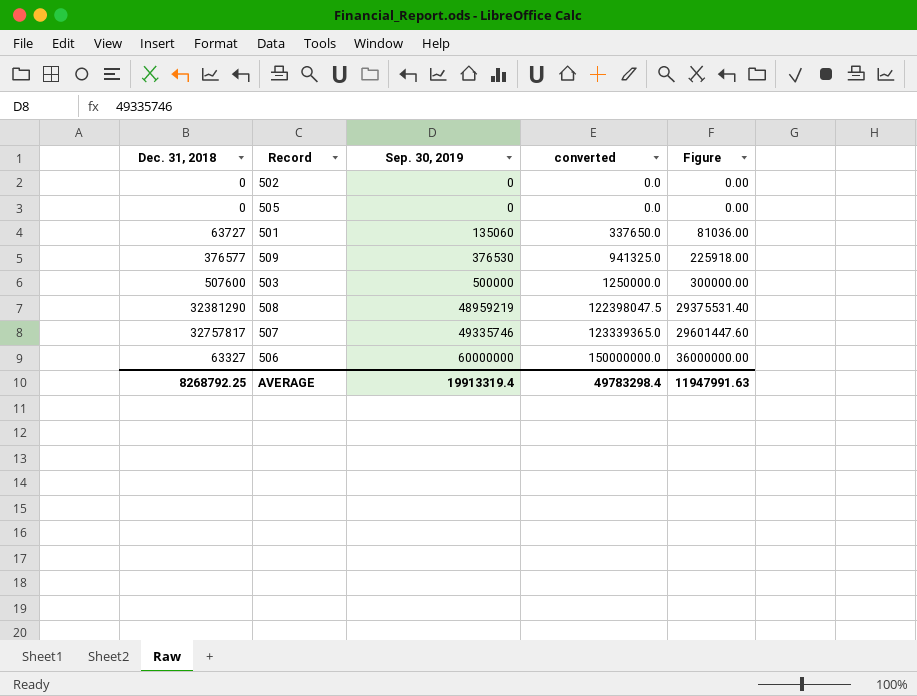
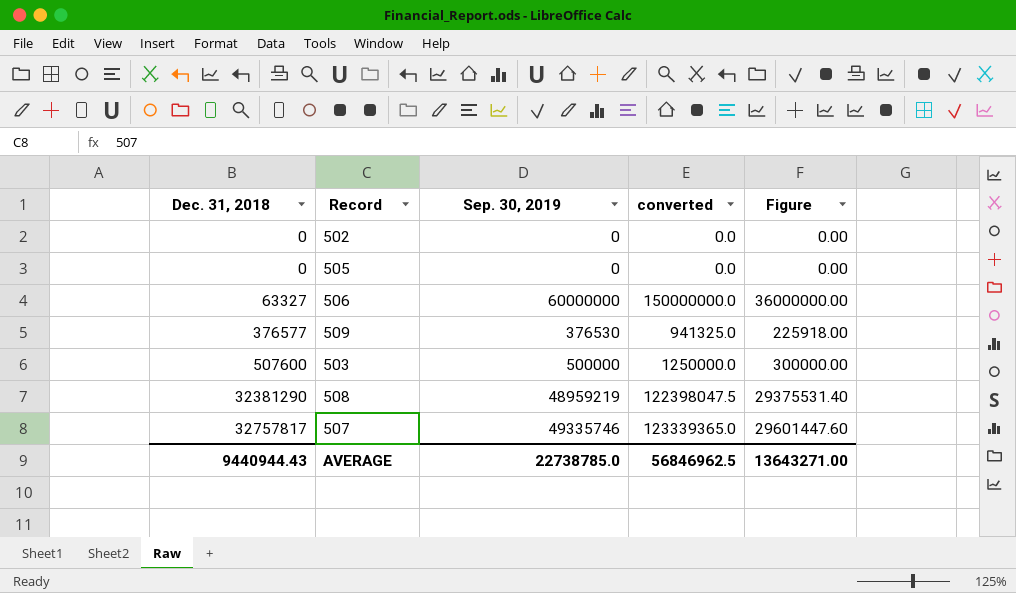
row order: Sep. 30, 2019 ascending -> Dec. 31, 2018 ascending
row 501: 63727 | 135060 | 337650.0 | 81036.00 -> none
AVERAGE | Dec. 31, 2018: 8268792.25 -> 9440944.43
AVERAGE | Sep. 30, 2019: 19913319.4 -> 22738785.0
AVERAGE | converted: 49783298.4 -> 56846962.5
AVERAGE | Figure: 11947991.63 -> 13643271.00

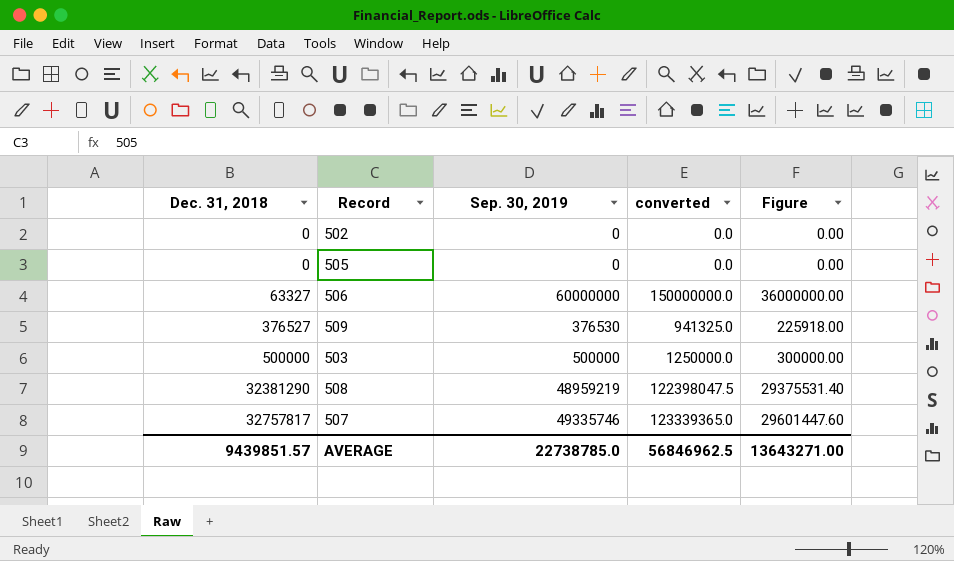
509 | Dec. 31, 2018: 376577 -> 376527
503 | Dec. 31, 2018: 507600 -> 500000
AVERAGE | Dec. 31, 2018: 9440944.43 -> 9439851.57

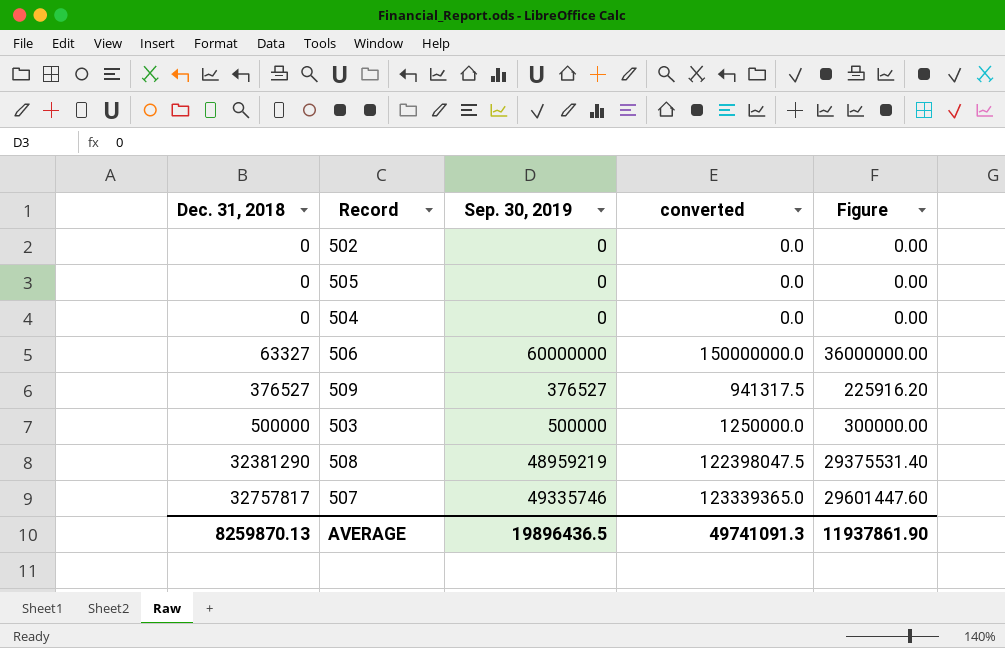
row 504: none -> 0 | 0 | 0.0 | 0.00
509 | Sep. 30, 2019: 376530 -> 376527
509 | converted: 941325.0 -> 941317.5
509 | Figure: 225918.00 -> 225916.20
AVERAGE | Dec. 31, 2018: 9439851.57 -> 8259870.13
AVERAGE | Sep. 30, 2019: 22738785.0 -> 19896436.5
AVERAGE | converted: 56846962.5 -> 49741091.3
AVERAGE | Figure: 13643271.00 -> 11937861.90

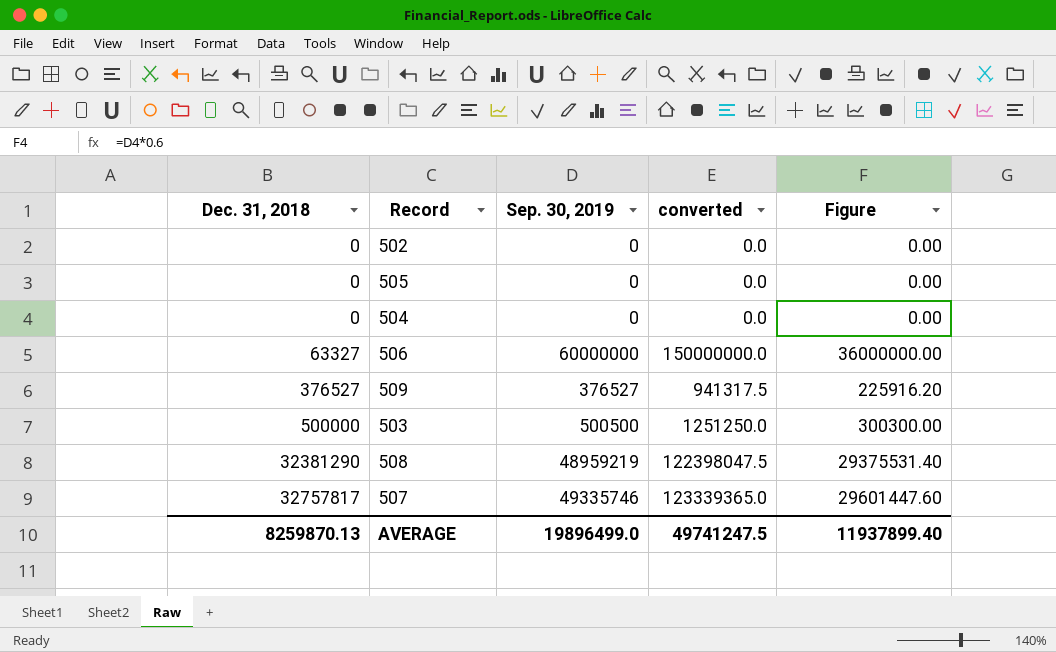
503 | Sep. 30, 2019: 500000 -> 500500
503 | converted: 1250000.0 -> 1251250.0
503 | Figure: 300000.00 -> 300300.00
AVERAGE | Sep. 30, 2019: 19896436.5 -> 19896499.0
AVERAGE | converted: 49741091.3 -> 49741247.5
AVERAGE | Figure: 11937861.90 -> 11937899.40

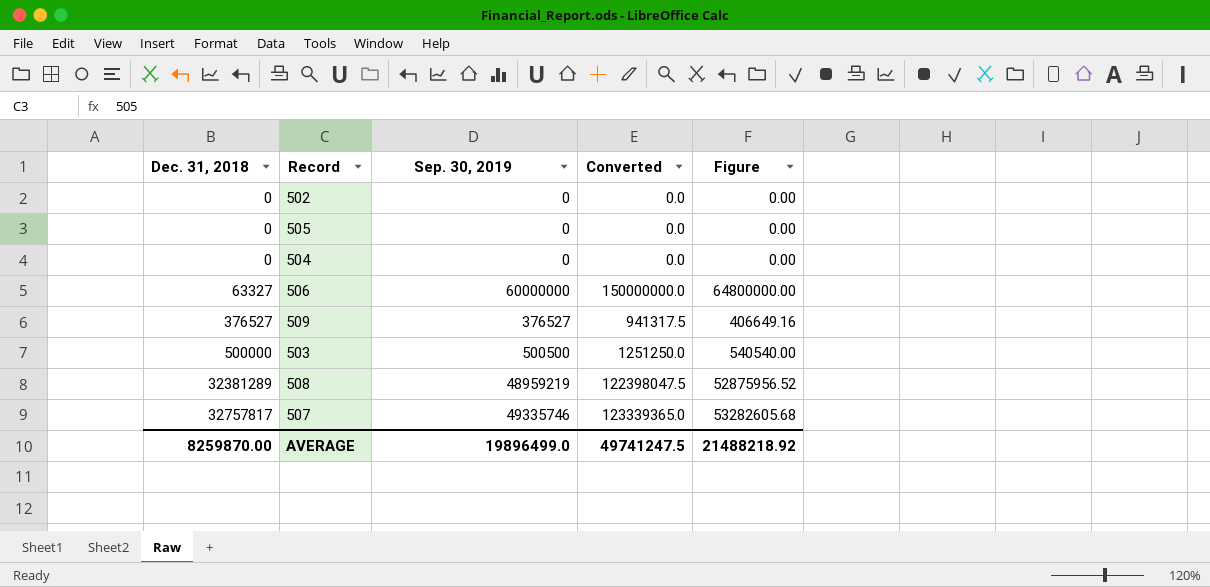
column name: converted -> Converted
column Figure | formula: [Sep. 30, 2019] * 0.6 -> [Sep. 30, 2019] * 1.08
508 | Dec. 31, 2018: 32381290 -> 32381289
AVERAGE | Dec. 31, 2018: 8259870.13 -> 8259870.00
AVERAGE | Figure: 11937899.40 -> 21488218.92

